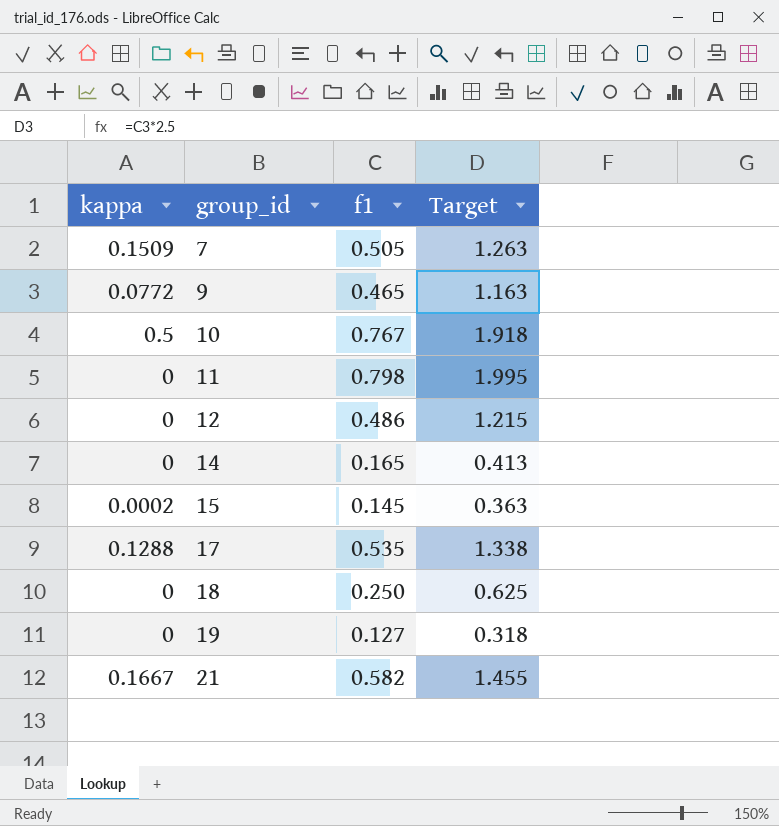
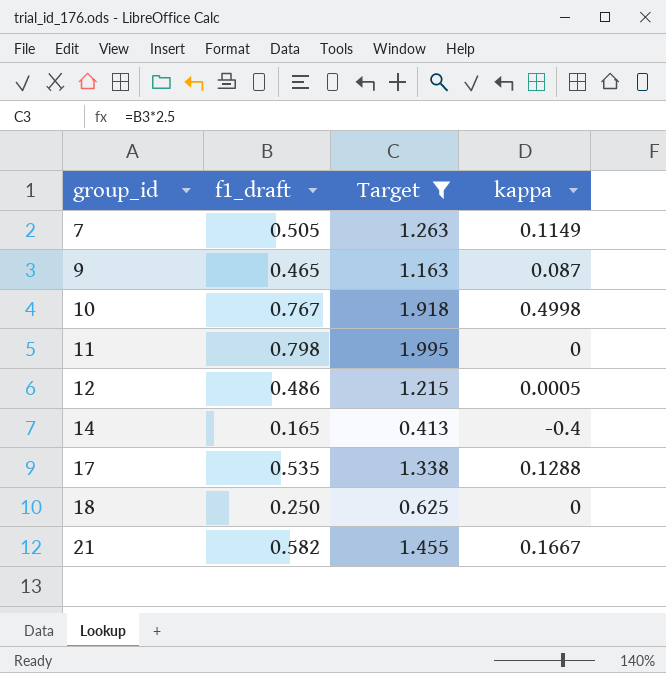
filter: none -> Target >= 0.413
column name: f1 -> f1_draft
column kappa | position: 1 -> 4
7 | kappa: 0.1509 -> 0.1149
9 | kappa: 0.0772 -> 0.087
10 | kappa: 0.5 -> 0.4998
12 | kappa: 0 -> 0.0005
14 | kappa: 0 -> -0.4

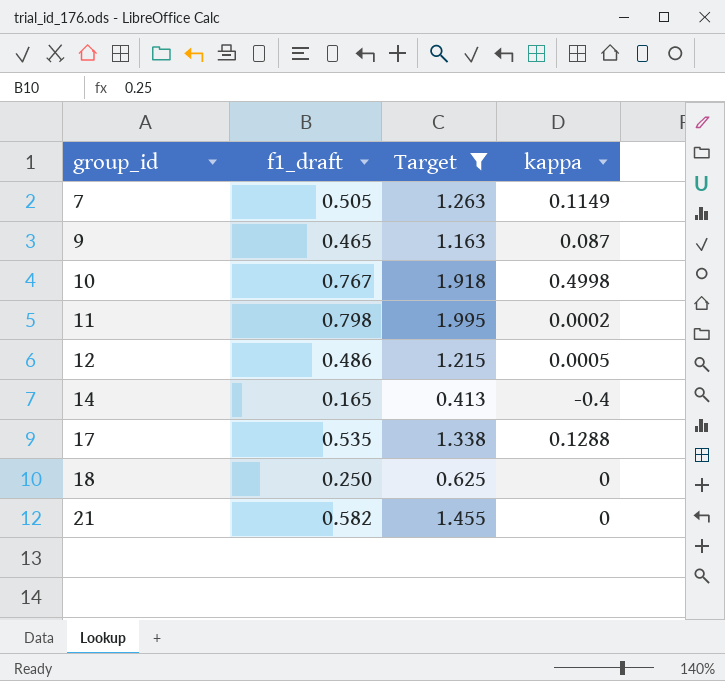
11 | kappa: 0 -> 0.0002
21 | kappa: 0.1667 -> 0

